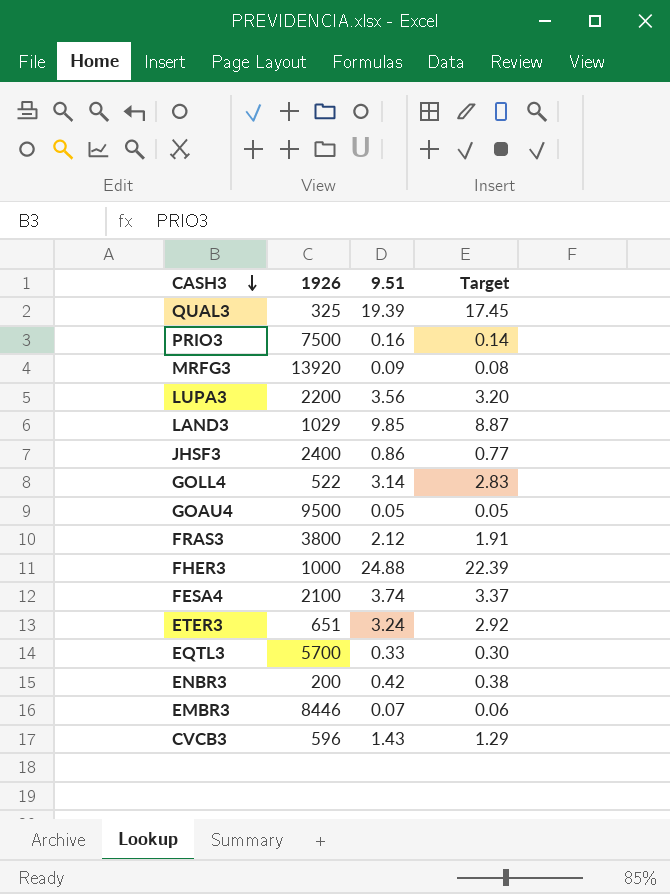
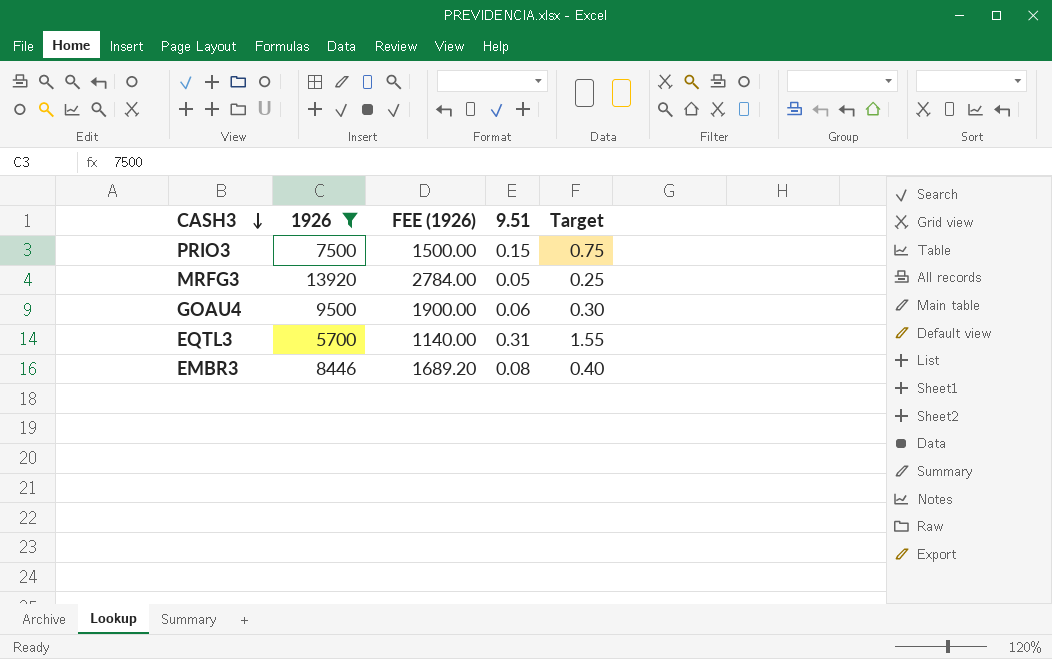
filter: none -> 1926 >= 5700
column FEE (1926) | formula: none -> [1926] * 0.2
column Target | formula: [9.51] * 0.9 -> [9.51] * 5
PRIO3 | 9.51: 0.16 -> 0.15
MRFG3 | 9.51: 0.09 -> 0.05
GOAU4 | 9.51: 0.05 -> 0.06
EQTL3 | 9.51: 0.33 -> 0.31
EMBR3 | 9.51: 0.07 -> 0.08

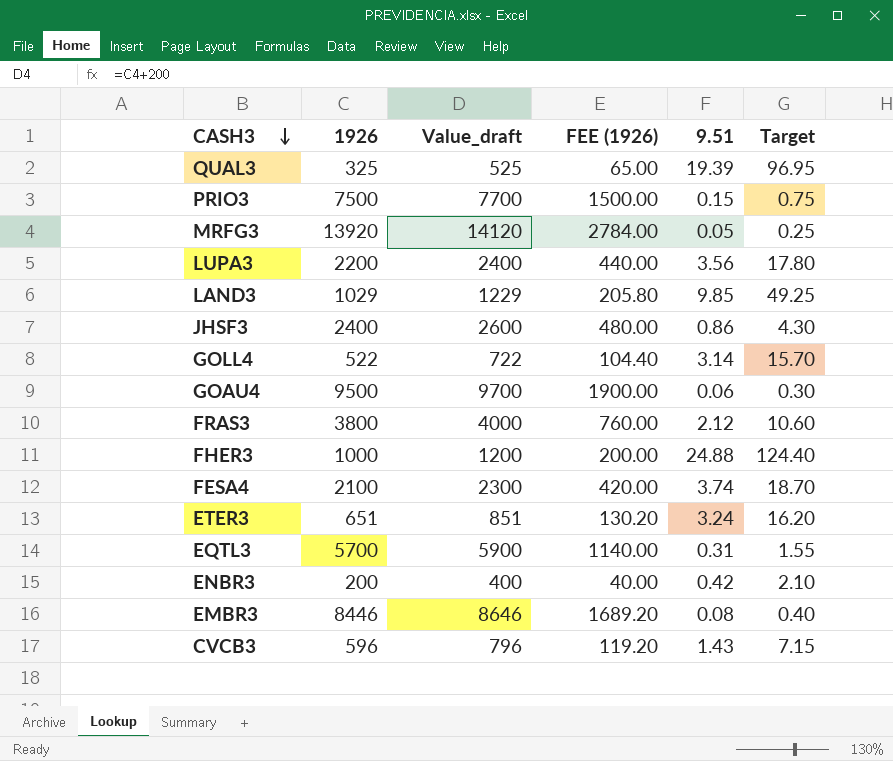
filter: 1926 >= 5700 -> none
column Value_draft | formula: none -> [1926] + 200

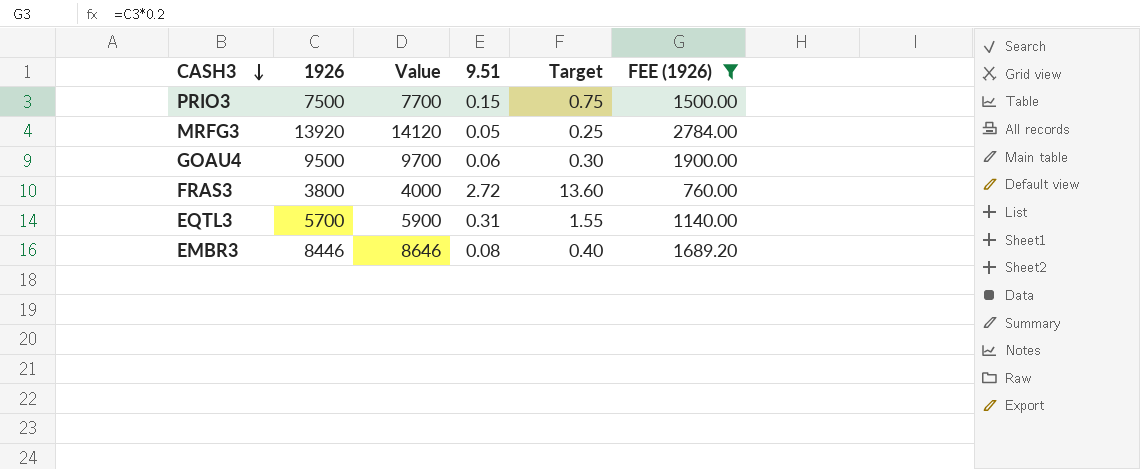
filter: none -> FEE (1926) >= 760.00
column name: Value_draft -> Value
column FEE (1926) | position: 4 -> 6
FRAS3 | 9.51: 2.12 -> 2.72
FRAS3 | Target: 10.60 -> 13.60

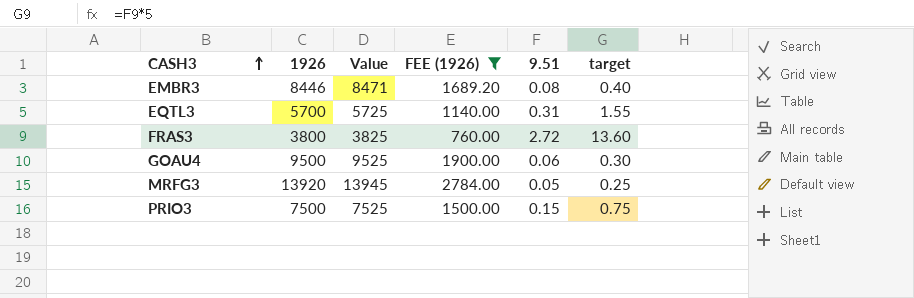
row order: CASH3 descending -> CASH3 ascending
column Value | formula: [1926] + 200 -> [1926] + 25
column FEE (1926) | position: 6 -> 4
column name: Target -> target

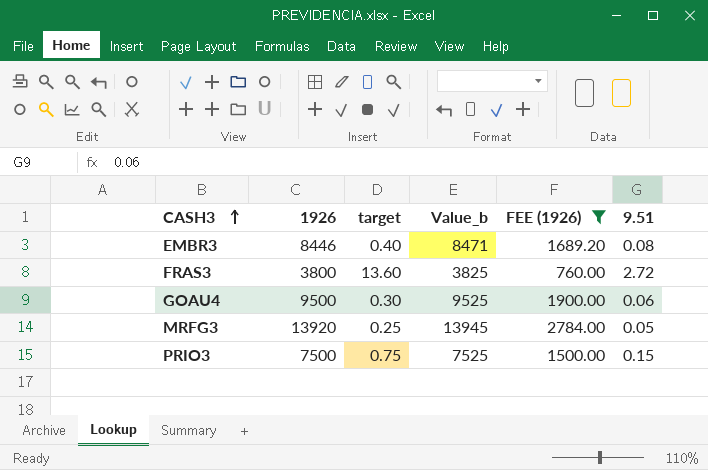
column target | position: 6 -> 3
column name: Value -> Value_b
row EQTL3: 5700 | 5725 | 1140.00 | 0.31 | 1.55 -> none

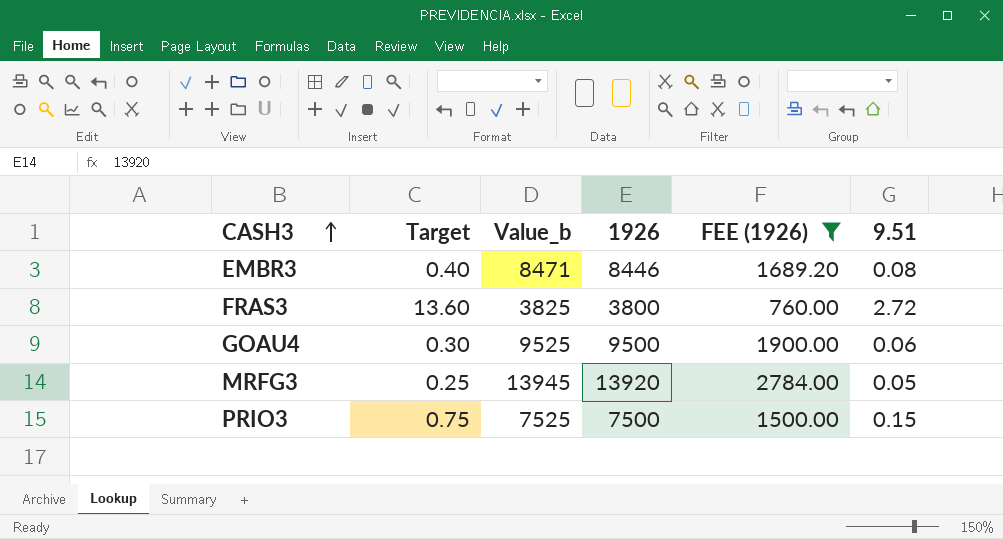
column name: target -> Target
column 1926 | position: 2 -> 4

